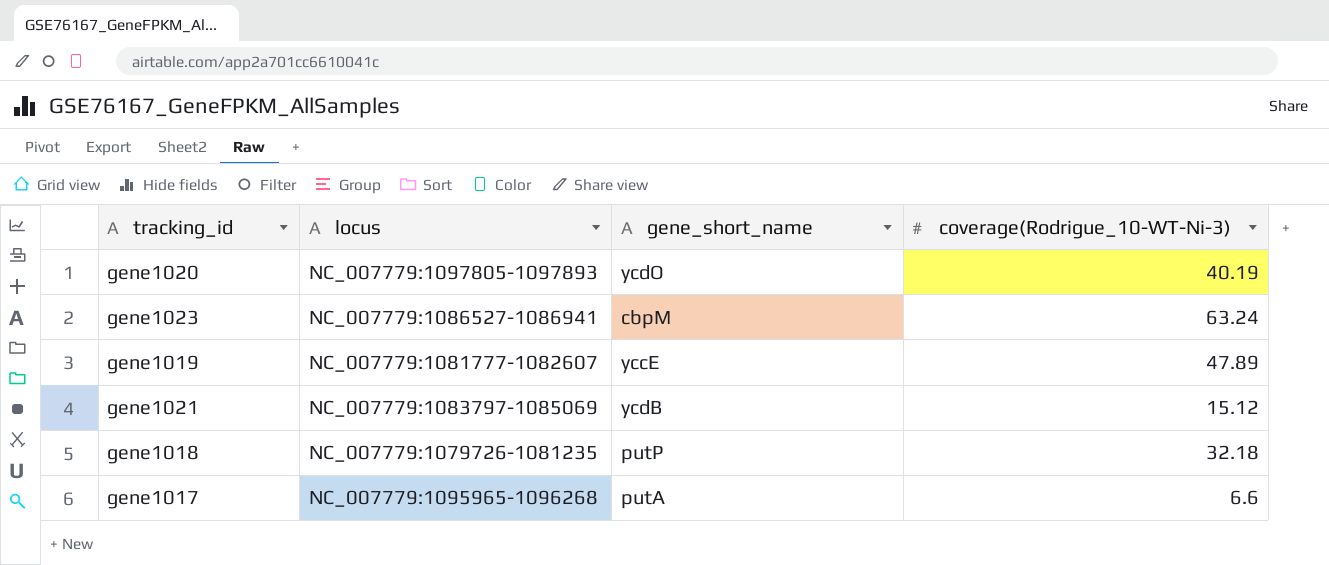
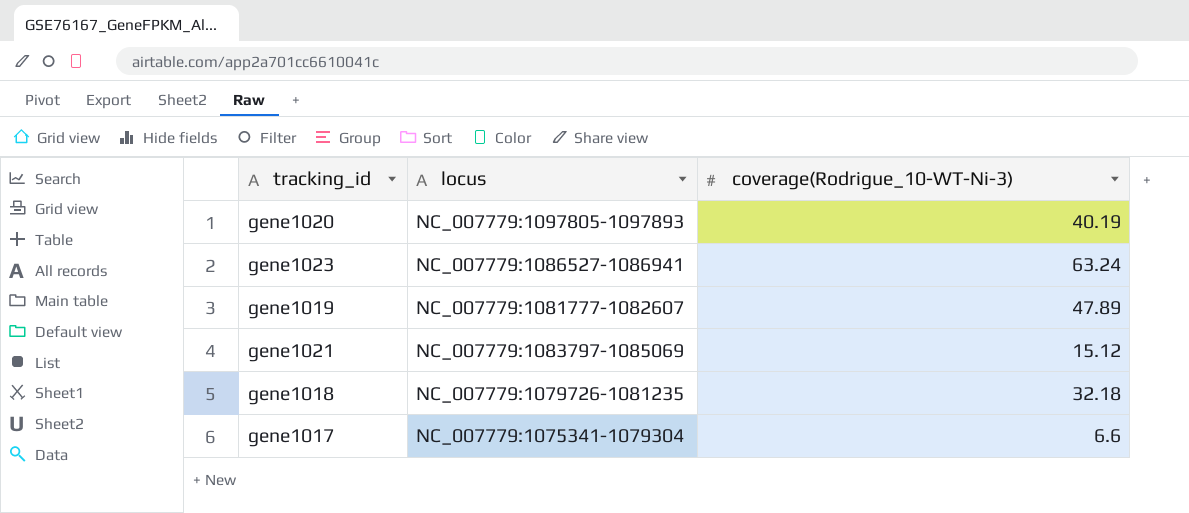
column gene_short_name | position: 3 -> none
gene1017 | locus: NC_007779:1095965-1096268 -> NC_007779:1075341-1079304

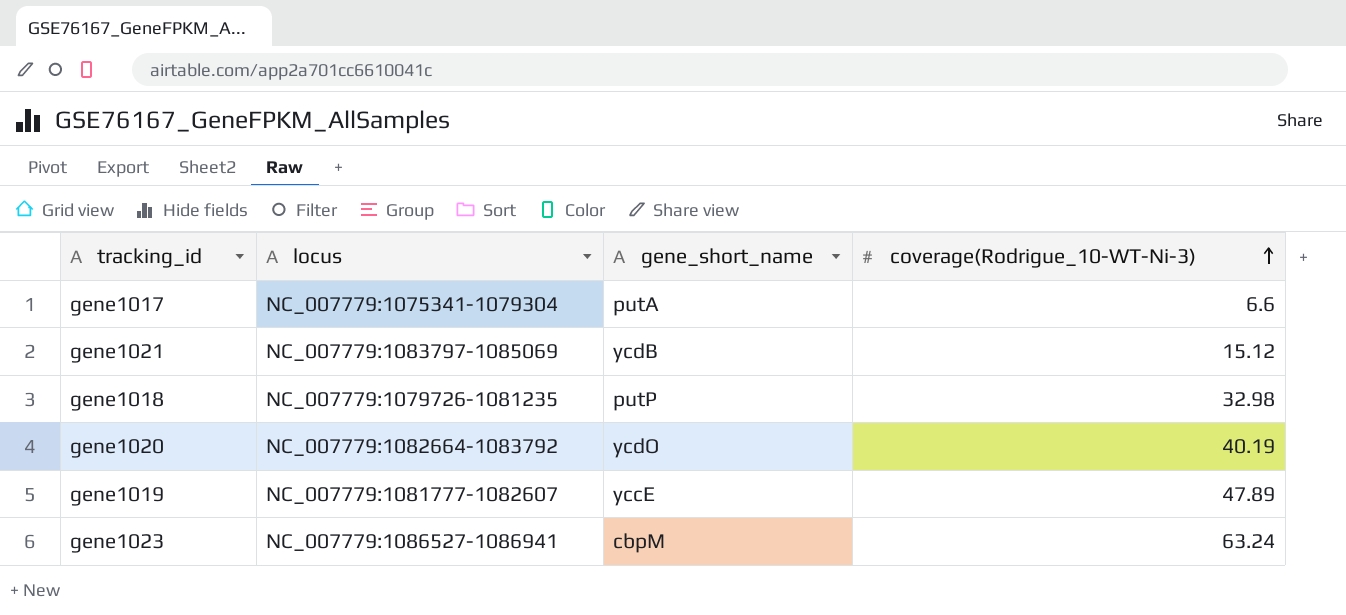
row order: none -> coverage(Rodrigue_10-WT-Ni-3) ascending
column gene_short_name | position: none -> 3
gene1018 | coverage(Rodrigue_10-WT-Ni-3): 32.18 -> 32.98
gene1020 | locus: NC_007779:1097805-1097893 -> NC_007779:1082664-1083792

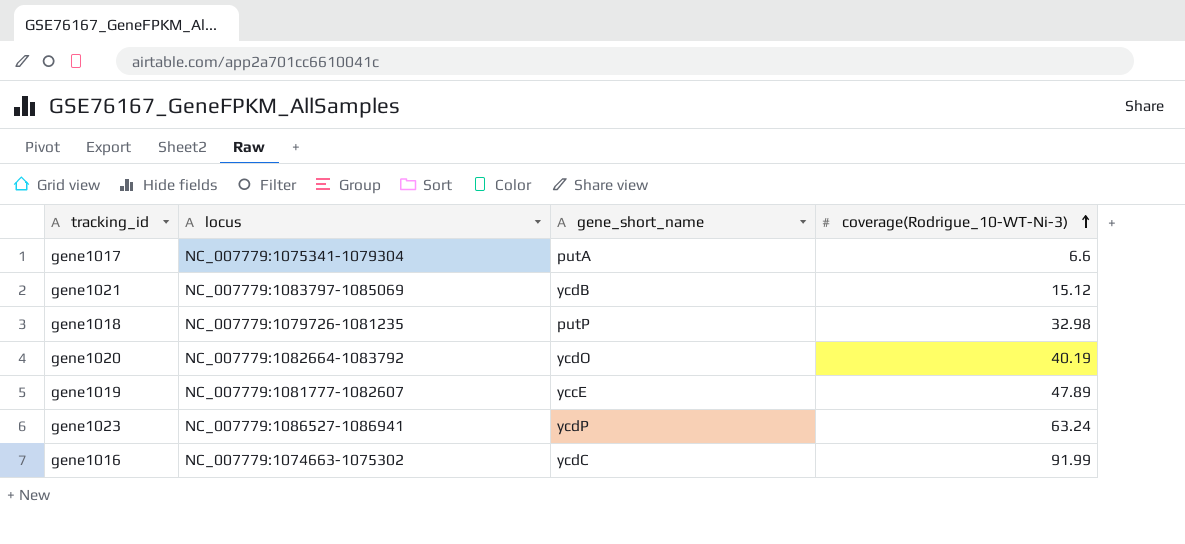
gene1023 | gene_short_name: cbpM -> ycdP
row gene1016: none -> NC_007779:1074663-1075302 | ycdC | 91.99

